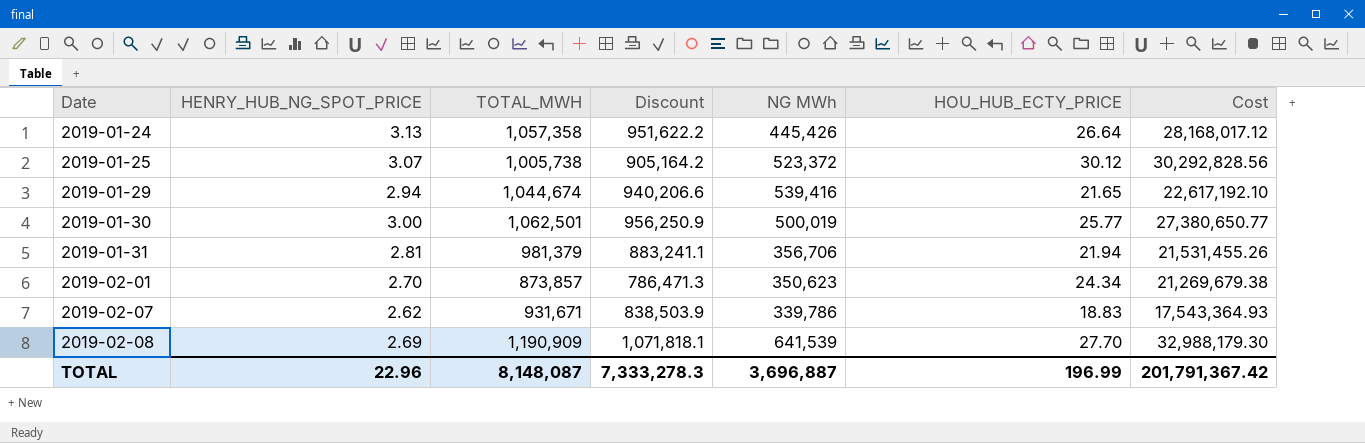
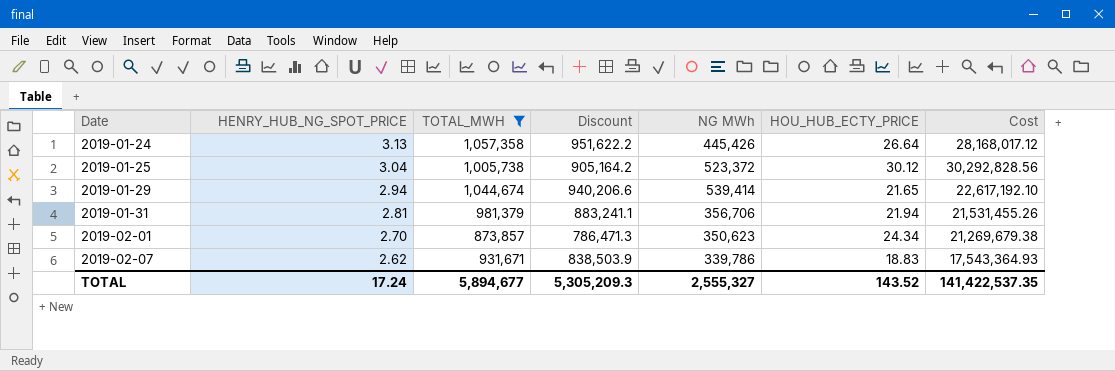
filter: none -> TOTAL_MWH <= 1,057,358
2019-01-25 | HENRY_HUB_NG_SPOT_PRICE: 3.07 -> 3.04
2019-01-29 | NG MWh: 539,416 -> 539,414
TOTAL | HENRY_HUB_NG_SPOT_PRICE: 22.96 -> 17.24
TOTAL | TOTAL_MWH: 8,148,087 -> 5,894,677
TOTAL | Discount: 7,333,278.3 -> 5,305,209.3
TOTAL | NG MWh: 3,696,887 -> 2,555,327
TOTAL | HOU_HUB_ECTY_PRICE: 196.99 -> 143.52
TOTAL | Cost: 201,791,367.42 -> 141,422,537.35

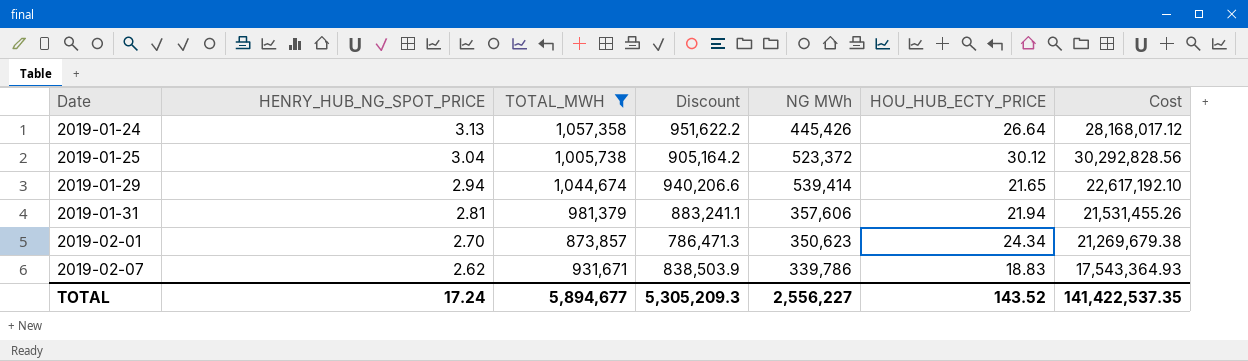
2019-01-31 | NG MWh: 356,706 -> 357,606
TOTAL | NG MWh: 2,555,327 -> 2,556,227

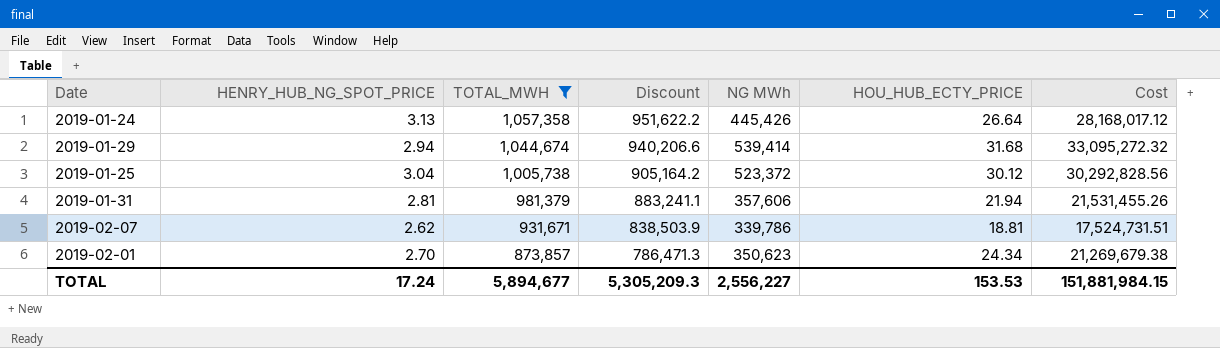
row order: Date ascending -> TOTAL_MWH descending
2019-01-29 | HOU_HUB_ECTY_PRICE: 21.65 -> 31.68
2019-01-29 | Cost: 22,617,192.10 -> 33,095,272.32
2019-02-07 | HOU_HUB_ECTY_PRICE: 18.83 -> 18.81
2019-02-07 | Cost: 17,543,364.93 -> 17,524,731.51
TOTAL | HOU_HUB_ECTY_PRICE: 143.52 -> 153.53
TOTAL | Cost: 141,422,537.35 -> 151,881,984.15

